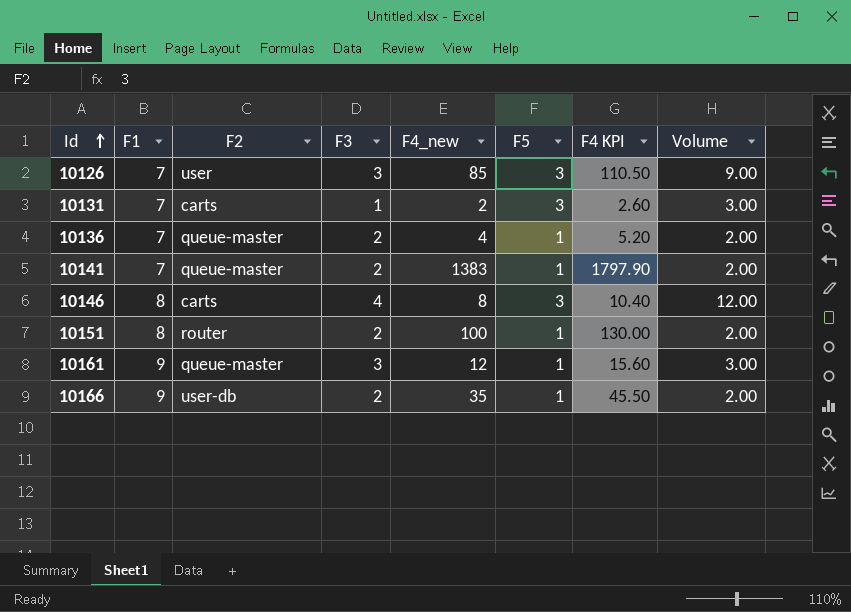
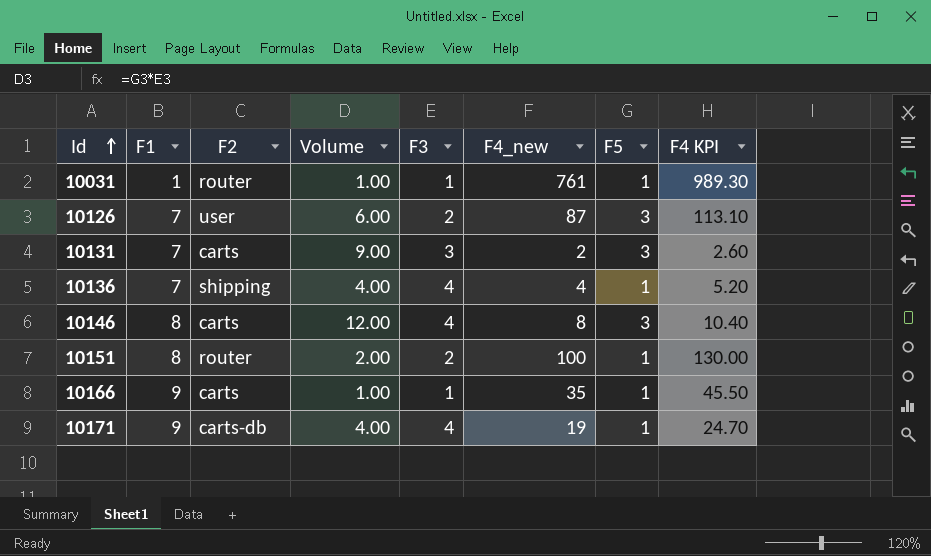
column Volume | position: 8 -> 4
row 10141: 7 | queue-master | 2 | 1383 | 1 | 1797.90 | 2.00 -> none
row 10161: 9 | queue-master | 3 | 12 | 1 | 15.60 | 3.00 -> none
row 10031: none -> 1 | router | 1.00 | 1 | 761 | 1 | 989.30
10126 | Volume: 9.00 -> 6.00
10126 | F3: 3 -> 2
10126 | F4_new: 85 -> 87
10126 | F4 KPI: 110.50 -> 113.10
10131 | Volume: 3.00 -> 9.00
10131 | F3: 1 -> 3
10136 | F2: queue-master -> shipping
10136 | Volume: 2.00 -> 4.00
10136 | F3: 2 -> 4
10166 | F2: user-db -> carts
10166 | Volume: 2.00 -> 1.00
10166 | F3: 2 -> 1
row 10171: none -> 9 | carts-db | 4.00 | 4 | 19 | 1 | 24.70

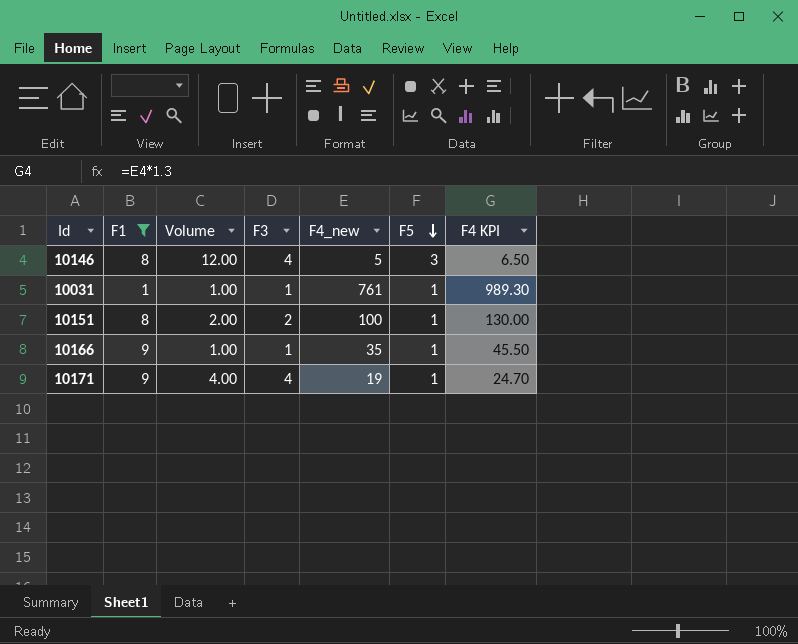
filter: none -> F1 != 7
row order: Id ascending -> F5 descending
column F2 | position: 3 -> none
10146 | F4_new: 8 -> 5
10146 | F4 KPI: 10.40 -> 6.50

